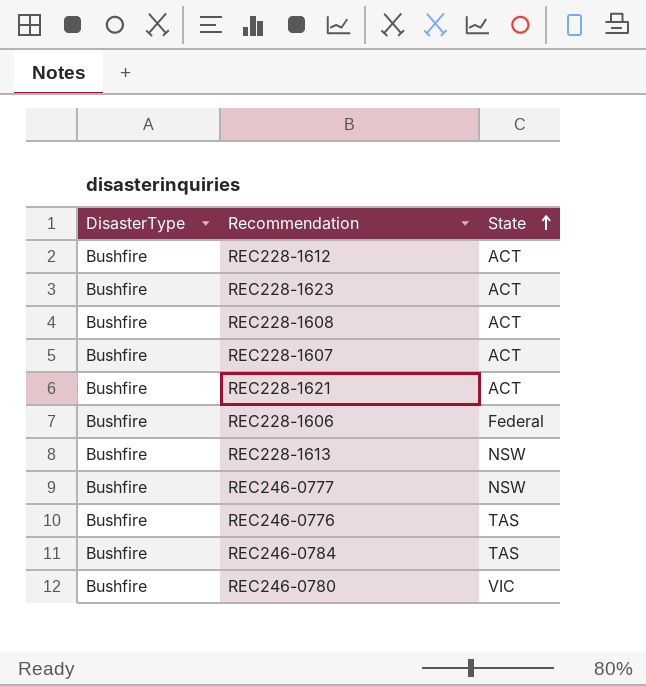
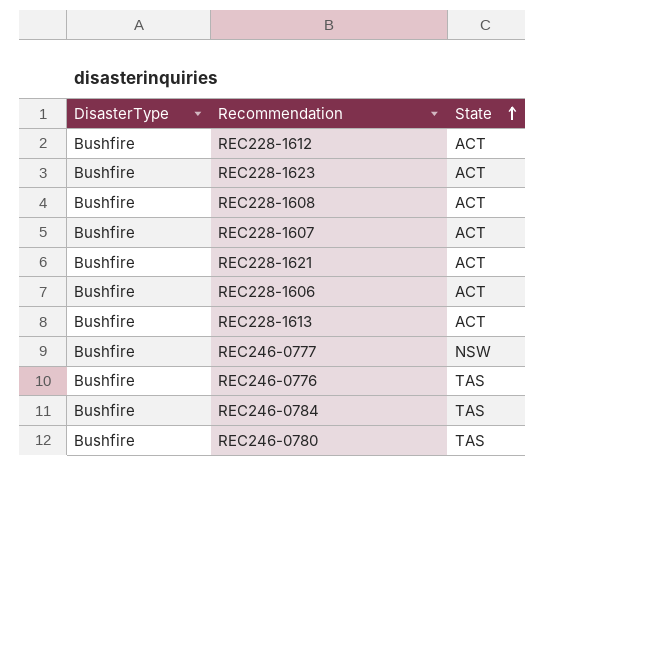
REC228-1606 | State: Federal -> ACT
REC228-1613 | State: NSW -> ACT
REC246-0780 | State: VIC -> TAS

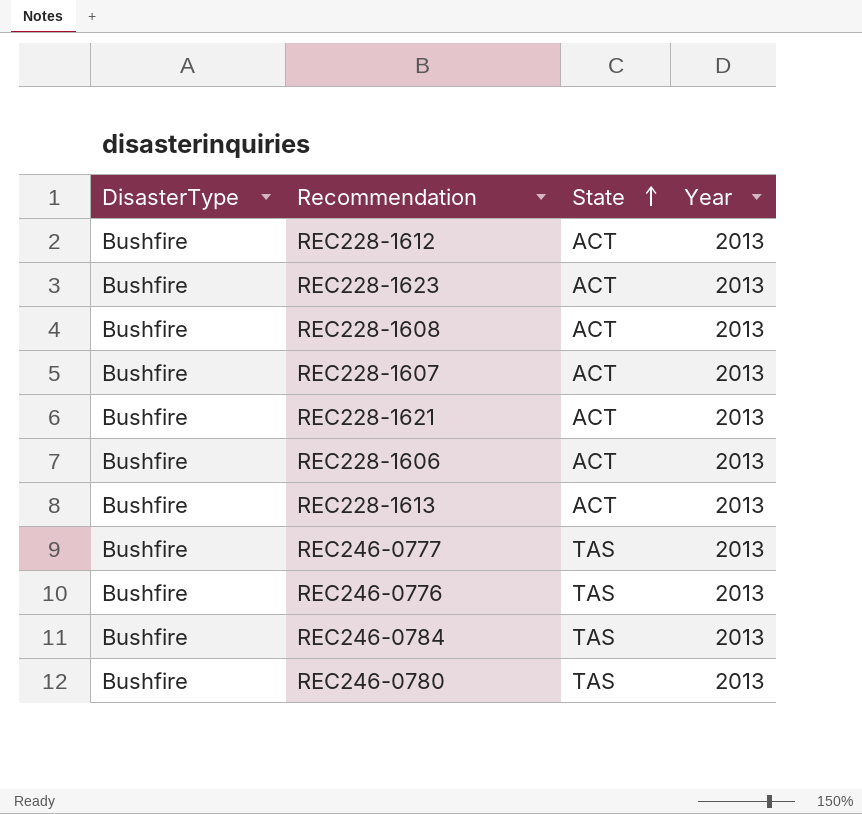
column Year | position: none -> 4
REC246-0777 | State: NSW -> TAS

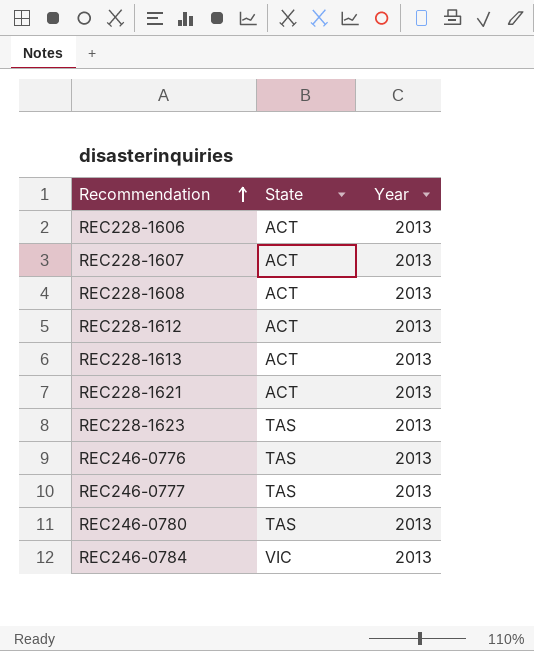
row order: State ascending -> Recommendation ascending
column DisasterType | position: 1 -> none
REC228-1623 | State: ACT -> TAS
REC246-0784 | State: TAS -> VIC

